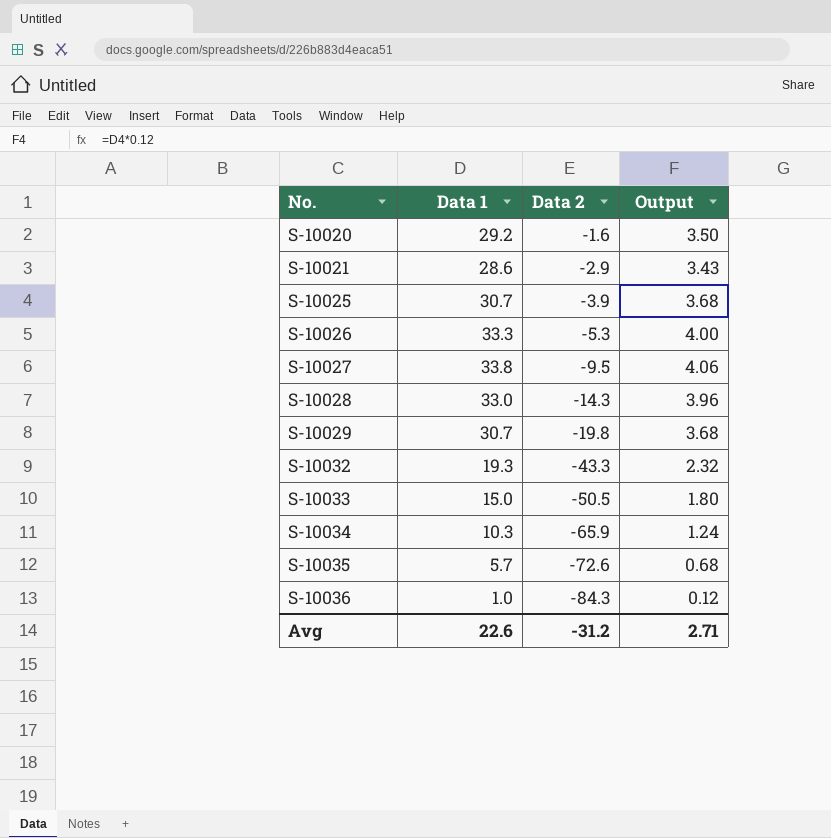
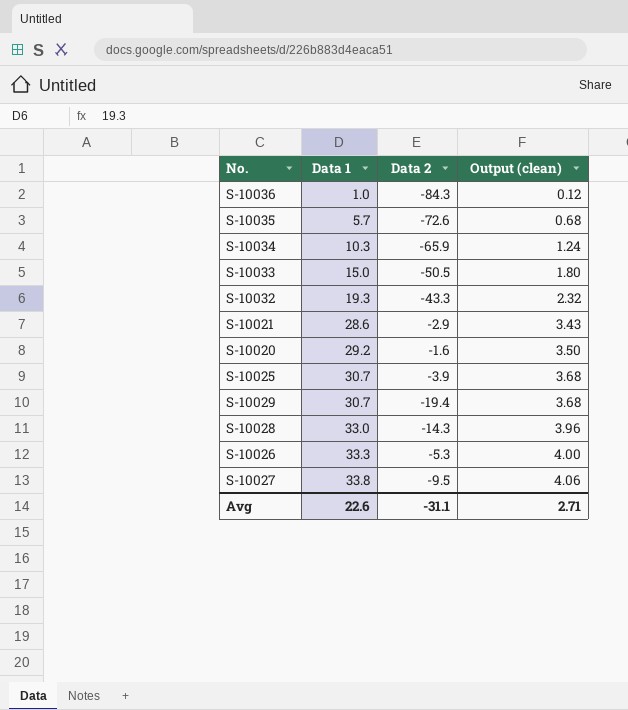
row order: No. ascending -> Data 1 ascending
column name: Output -> Output (clean)
S-10029 | Data 2: -19.8 -> -19.4
Avg | Data 2: -31.2 -> -31.1

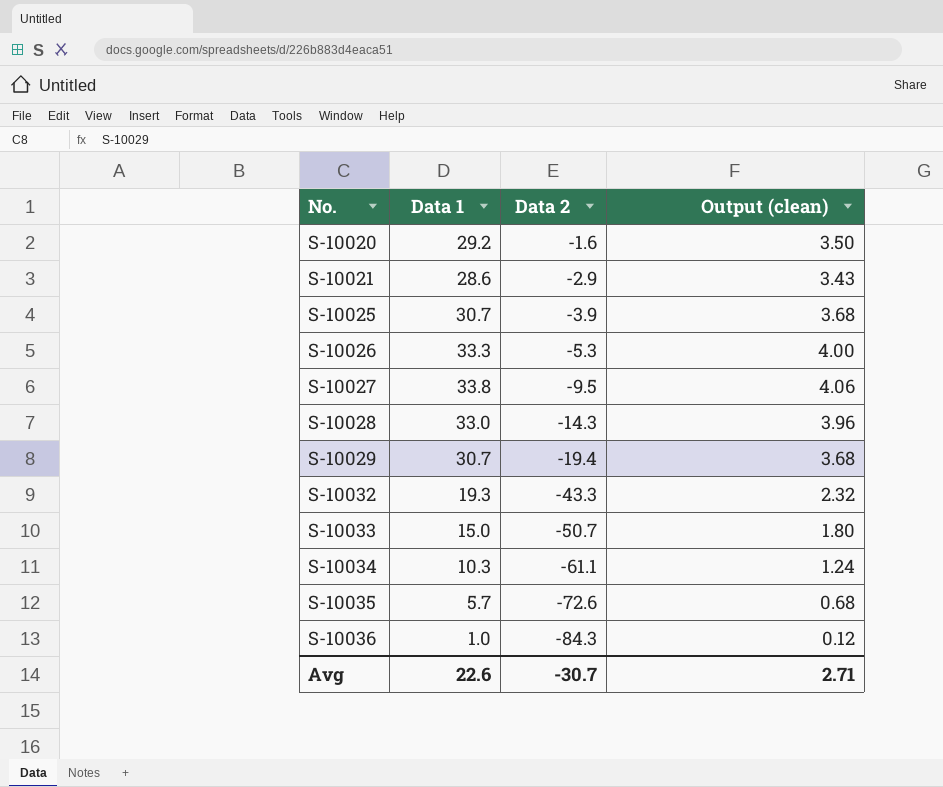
row order: Data 1 ascending -> No. ascending
S-10033 | Data 2: -50.5 -> -50.7
S-10034 | Data 2: -65.9 -> -61.1
Avg | Data 2: -31.1 -> -30.7

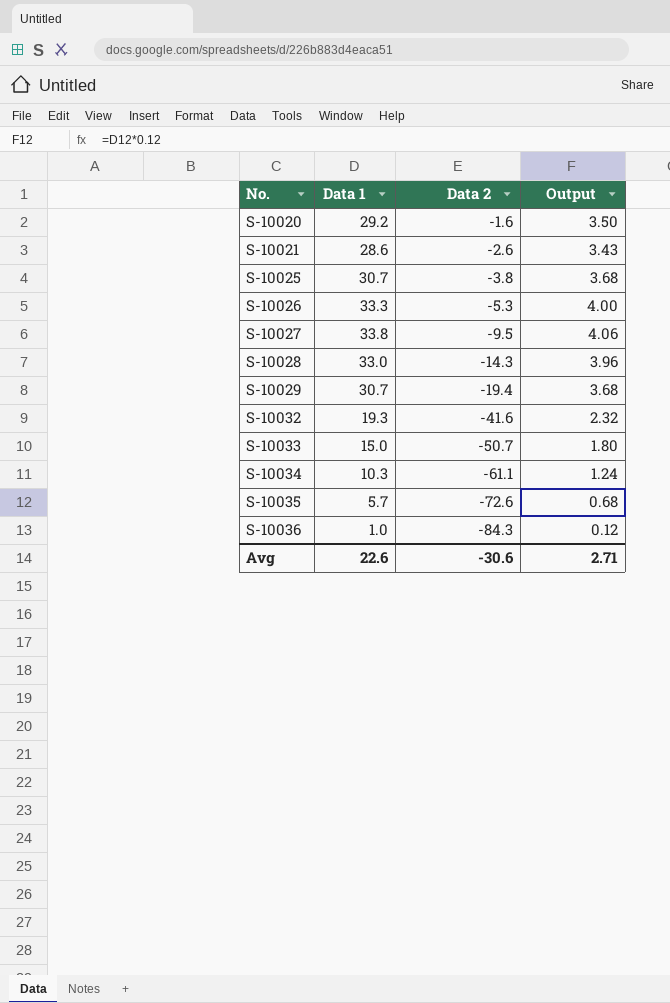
column name: Output (clean) -> Output
S-10021 | Data 2: -2.9 -> -2.6
S-10025 | Data 2: -3.9 -> -3.8
S-10032 | Data 2: -43.3 -> -41.6
Avg | Data 2: -30.7 -> -30.6

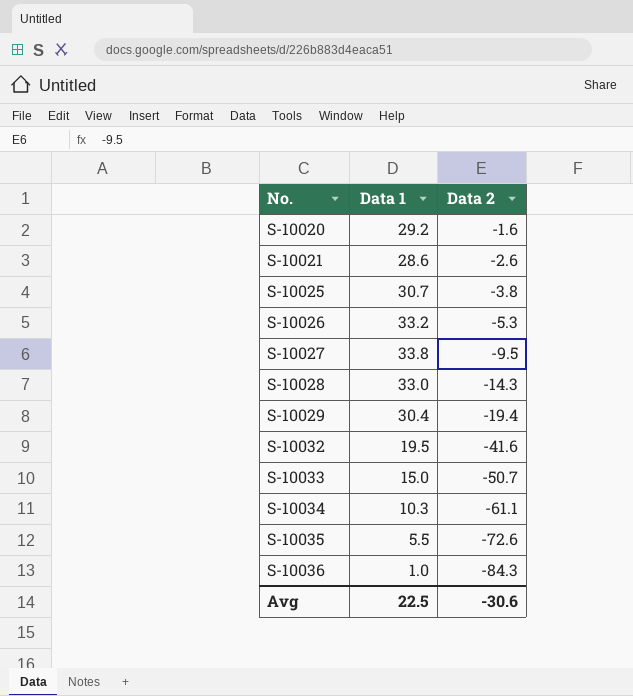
column Output | formula: [Data 1] * 0.12 -> none
S-10026 | Data 1: 33.3 -> 33.2
S-10029 | Data 1: 30.7 -> 30.4
S-10032 | Data 1: 19.3 -> 19.5
S-10035 | Data 1: 5.7 -> 5.5
Avg | Data 1: 22.6 -> 22.5

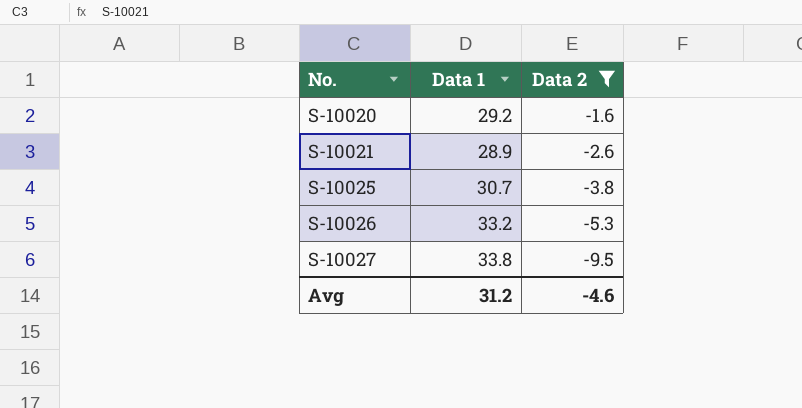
filter: none -> Data 2 >= -9.5
S-10021 | Data 1: 28.6 -> 28.9
Avg | Data 1: 22.5 -> 31.2
Avg | Data 2: -30.6 -> -4.6

